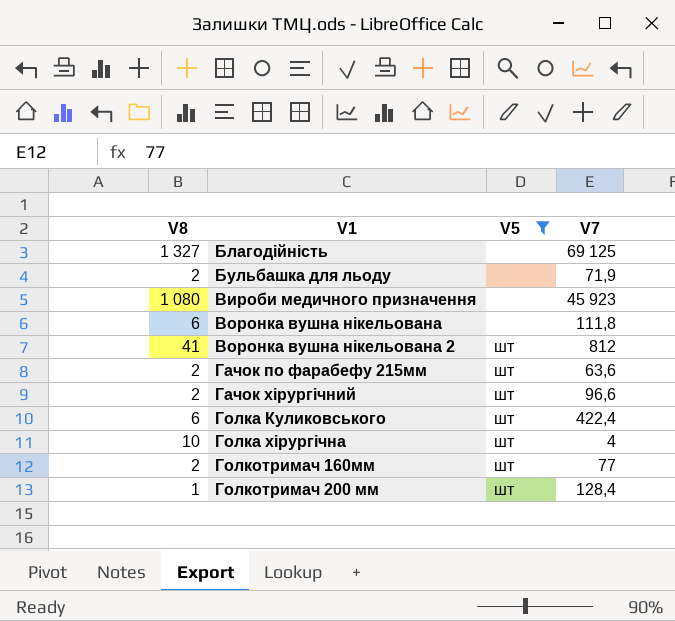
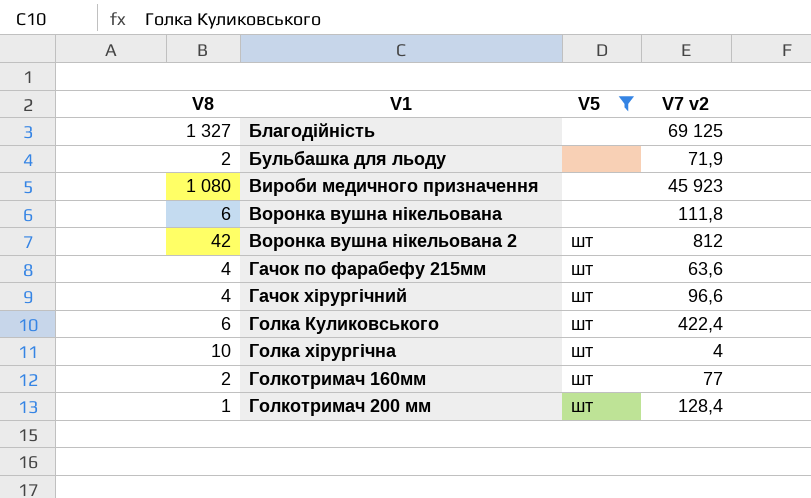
column name: V7 -> V7 v2
Воронка вушна нікельована 2 | V8: 41 -> 42
Гачок по фарабефу 215мм | V8: 2 -> 4
Гачок хірургічний | V8: 2 -> 4

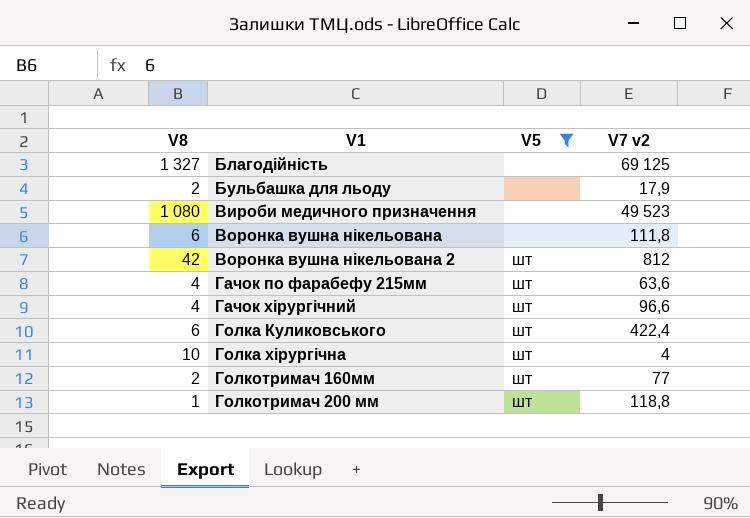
Бульбашка для льоду | V7 v2: 71,9 -> 17,9
Вироби медичного призначення | V7 v2: 45 923 -> 49 523
Голкотримач 200 мм | V7 v2: 128,4 -> 118,8

